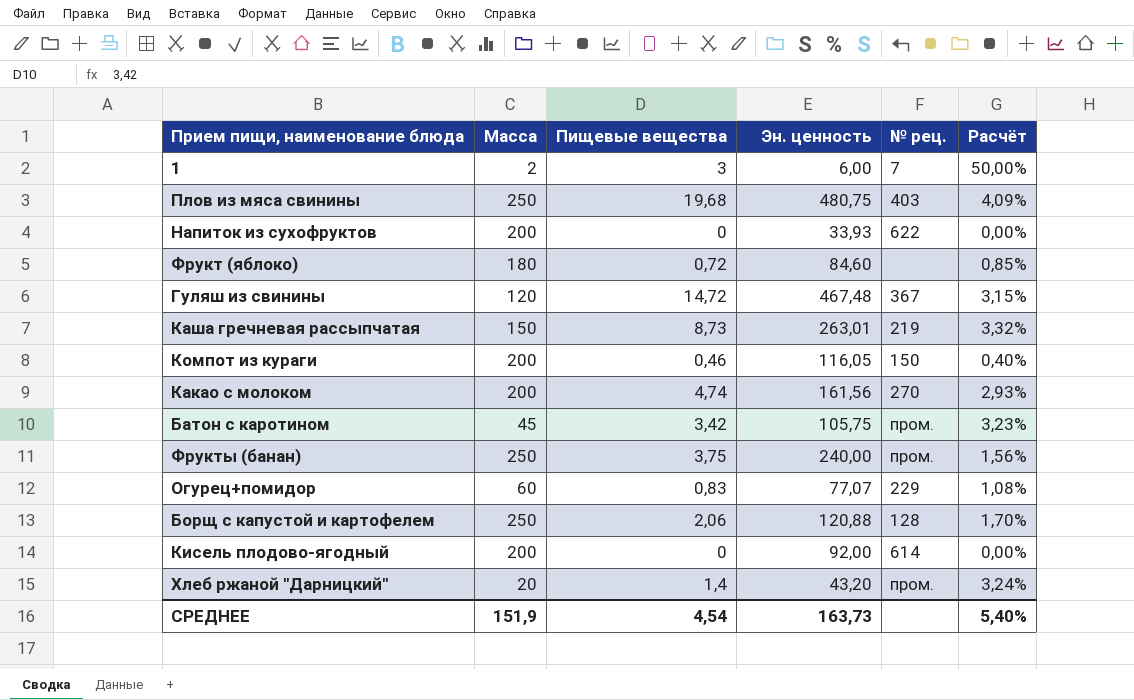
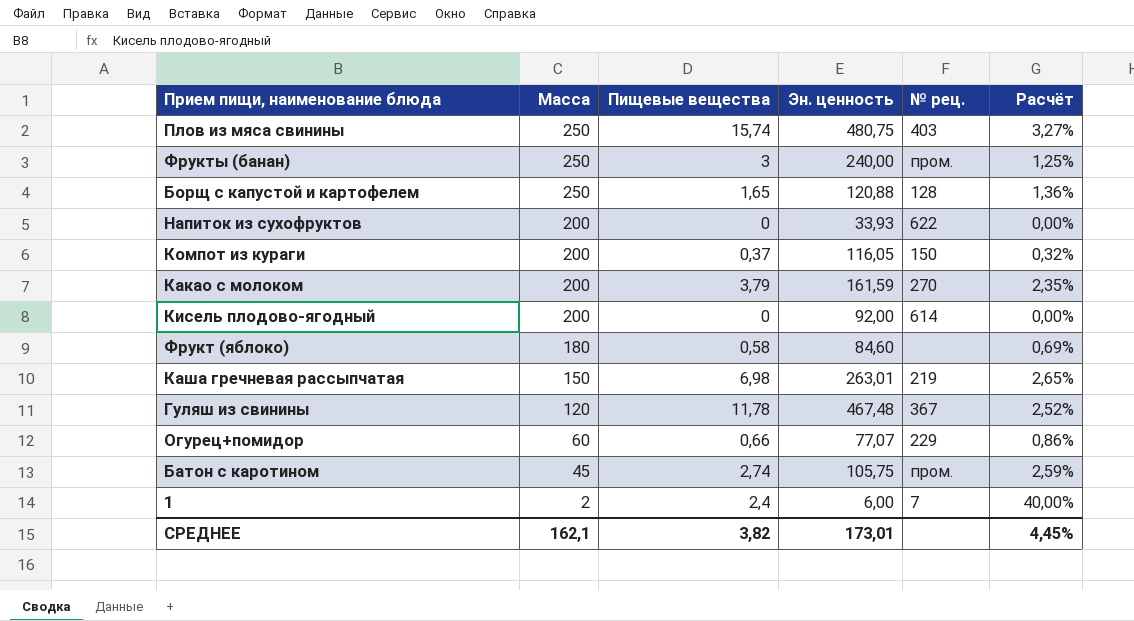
row order: none -> Масса descending
row Хлеб ржаной "Дарницкий": 20 | 1,4 | 43,20 | пром. | 3,24% -> none
Плов из мяса свинины | Пищевые вещества: 19,68 -> 15,74
Плов из мяса свинины | Расчёт: 4,09% -> 3,27%
Фрукты (банан) | Пищевые вещества: 3,75 -> 3
Фрукты (банан) | Расчёт: 1,56% -> 1,25%
Борщ с капустой и картофелем | Пищевые вещества: 2,06 -> 1,65
Борщ с капустой и картофелем | Расчёт: 1,70% -> 1,36%
Компот из кураги | Пищевые вещества: 0,46 -> 0,37
Компот из кураги | Расчёт: 0,40% -> 0,32%
Какао с молоком | Пищевые вещества: 4,74 -> 3,79
Какао с молоком | Эн. ценность: 161,56 -> 161,59
Какао с молоком | Расчёт: 2,93% -> 2,35%
Фрукт (яблоко) | Пищевые вещества: 0,72 -> 0,58
Фрукт (яблоко) | Расчёт: 0,85% -> 0,69%
Каша гречневая рассыпчатая | Пищевые вещества: 8,73 -> 6,98
Каша гречневая рассыпчатая | Расчёт: 3,32% -> 2,65%
Гуляш из свинины | Пищевые вещества: 14,72 -> 11,78
Гуляш из свинины | Расчёт: 3,15% -> 2,52%
Огурец+помидор | Пищевые вещества: 0,83 -> 0,66
Огурец+помидор | Расчёт: 1,08% -> 0,86%
Батон с каротином | Пищевые вещества: 3,42 -> 2,74
Батон с каротином | Расчёт: 3,23% -> 2,59%
1 | Пищевые вещества: 3 -> 2,4
1 | Расчёт: 50,00% -> 40,00%
СРЕДНЕЕ | Масса: 151,9 -> 162,1
СРЕДНЕЕ | Пищевые вещества: 4,54 -> 3,82
СРЕДНЕЕ | Эн. ценность: 163,73 -> 173,01
СРЕДНЕЕ | Расчёт: 5,40% -> 4,45%

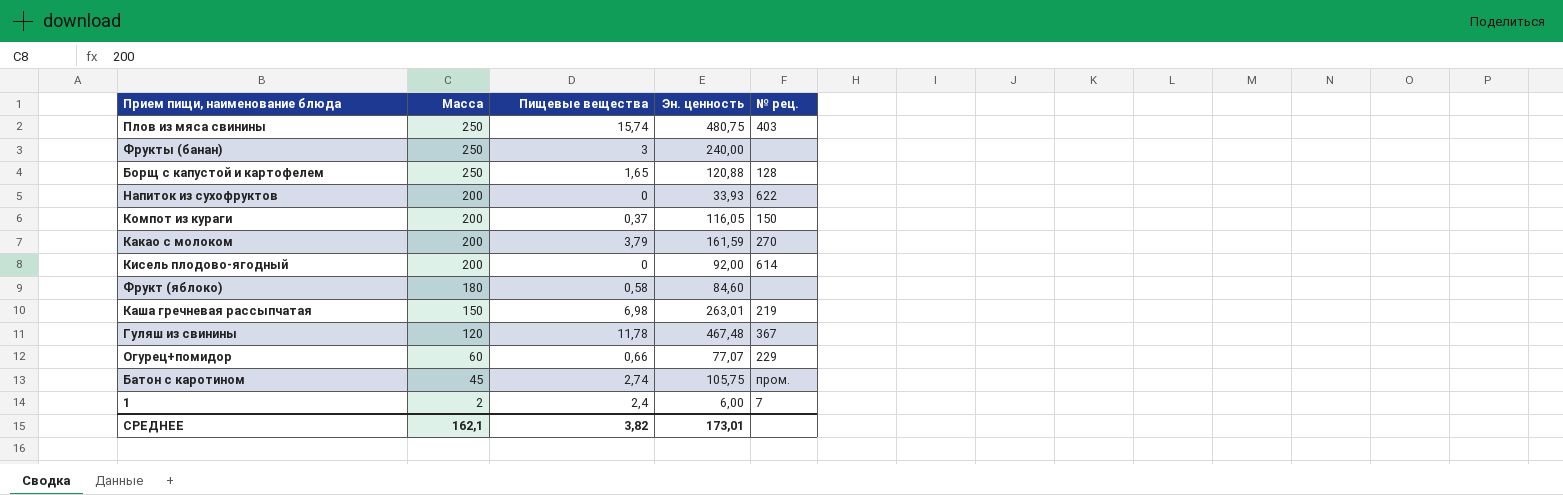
column Расчёт | formula: [Пищевые вещества] / [Эн. ценность] -> none
Фрукты (банан) | № рец.: пром. -> none

